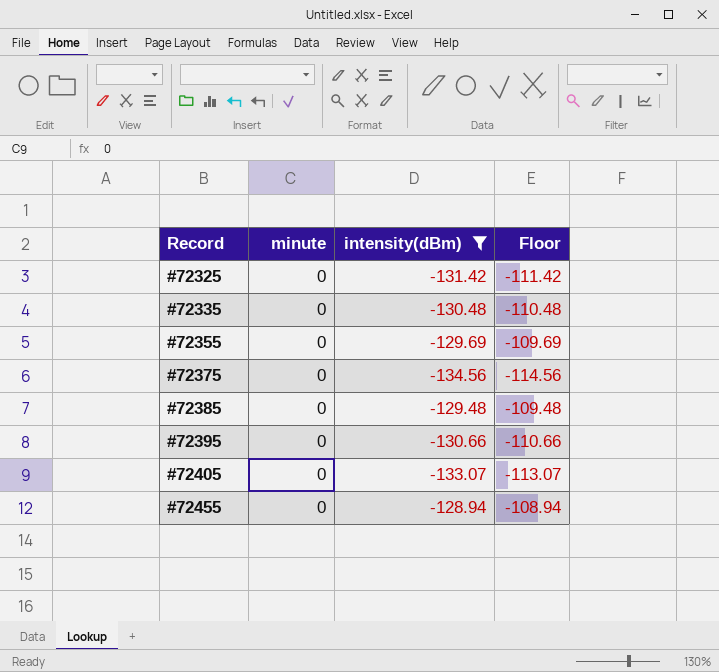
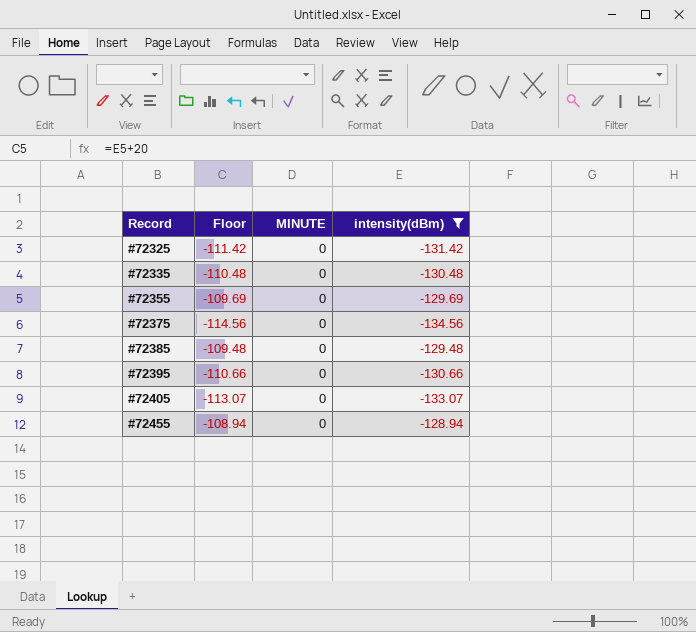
column Floor | position: 4 -> 2
column name: minute -> MINUTE

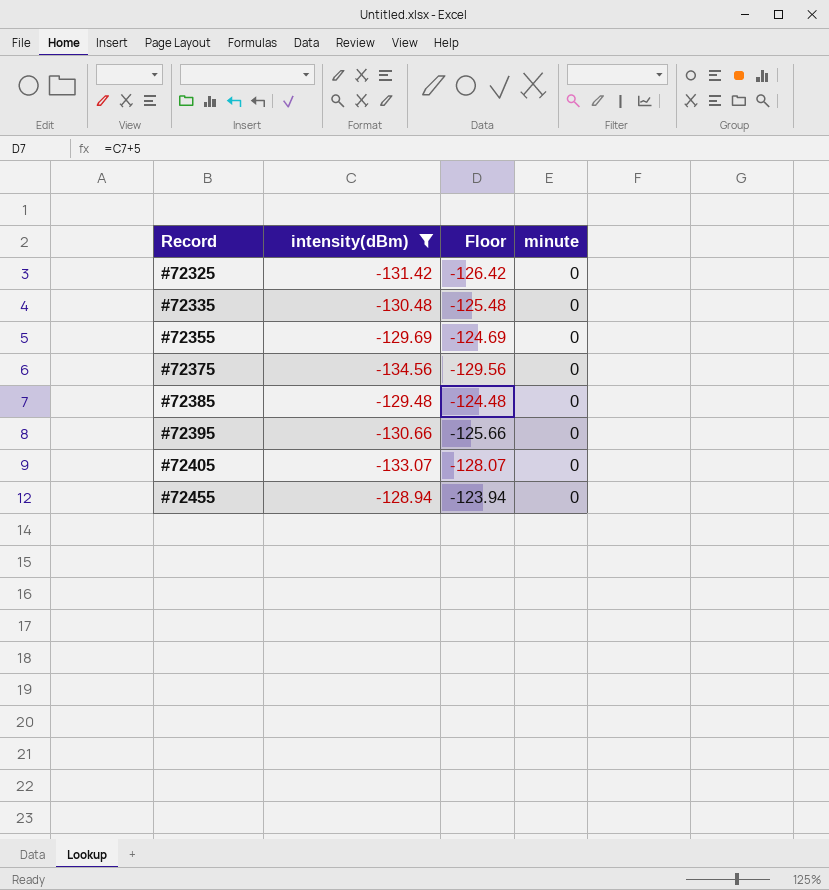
column intensity(dBm) | position: 4 -> 2
column Floor | formula: [intensity(dBm)] + 20 -> [intensity(dBm)] + 5
column name: MINUTE -> minute

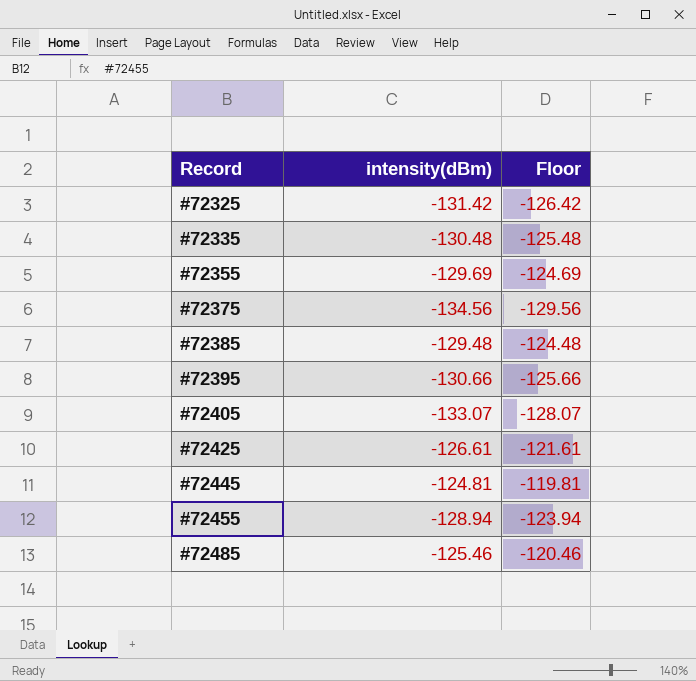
filter: intensity(dBm) <= -128.94 -> none
column minute | position: 4 -> none

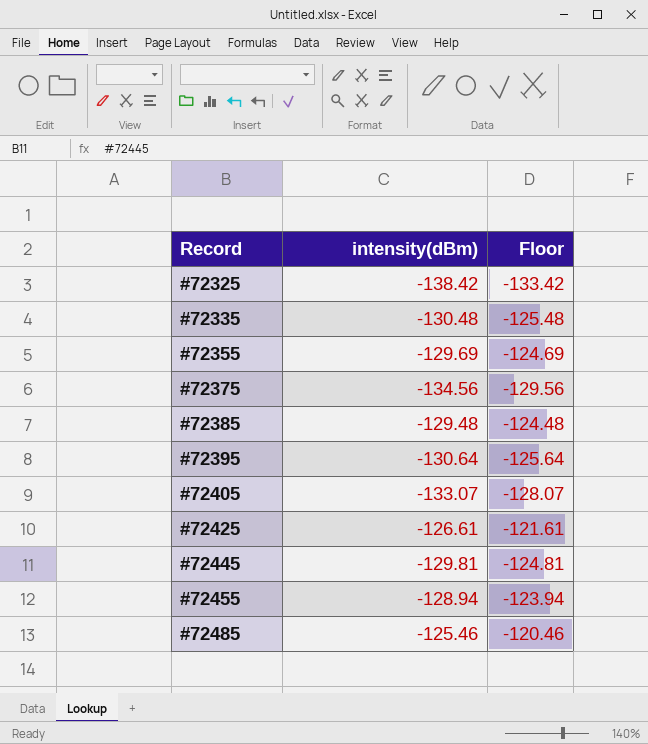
#72325 | intensity(dBm): -131.42 -> -138.42
#72325 | Floor: -126.42 -> -133.42
#72395 | intensity(dBm): -130.66 -> -130.64
#72395 | Floor: -125.66 -> -125.64
#72445 | intensity(dBm): -124.81 -> -129.81
#72445 | Floor: -119.81 -> -124.81

